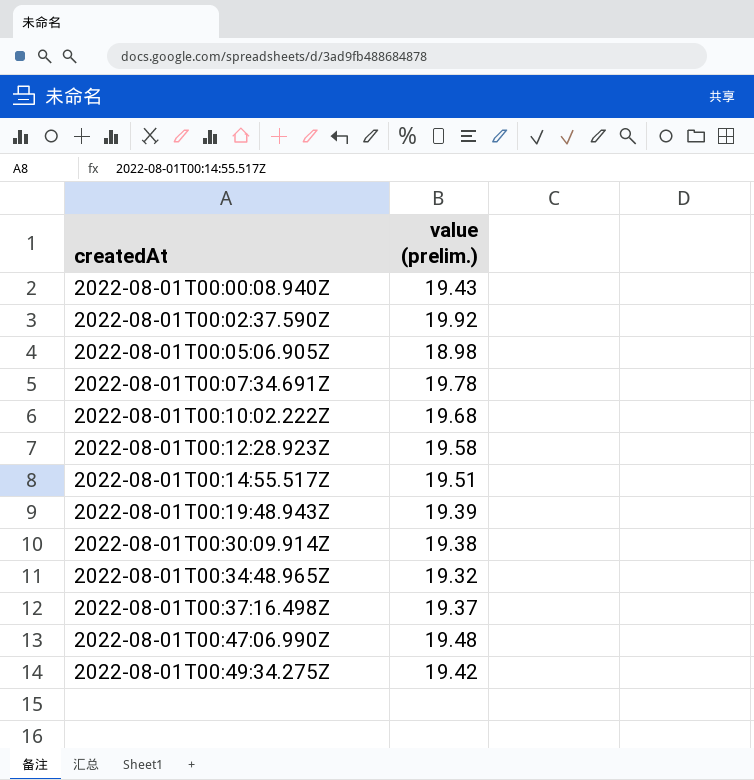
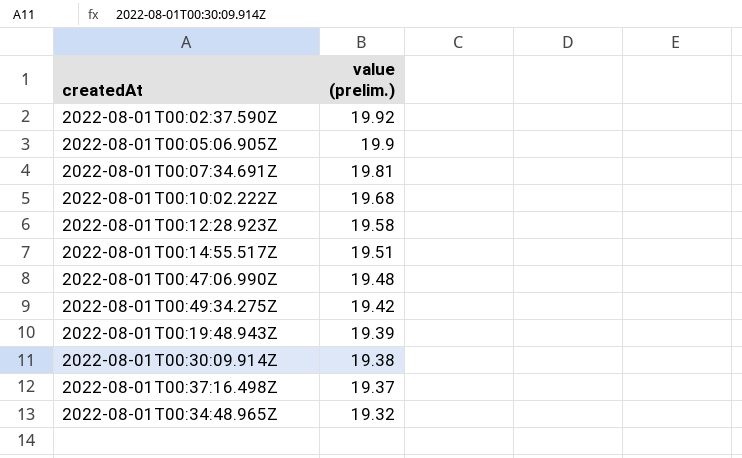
row order: createdAt ascending -> value (prelim.) descending
row 2022-08-01T00:00:08.940Z: 19.43 -> none
2022-08-01T00:05:06.905Z | value (prelim.): 18.98 -> 19.9
2022-08-01T00:07:34.691Z | value (prelim.): 19.78 -> 19.81

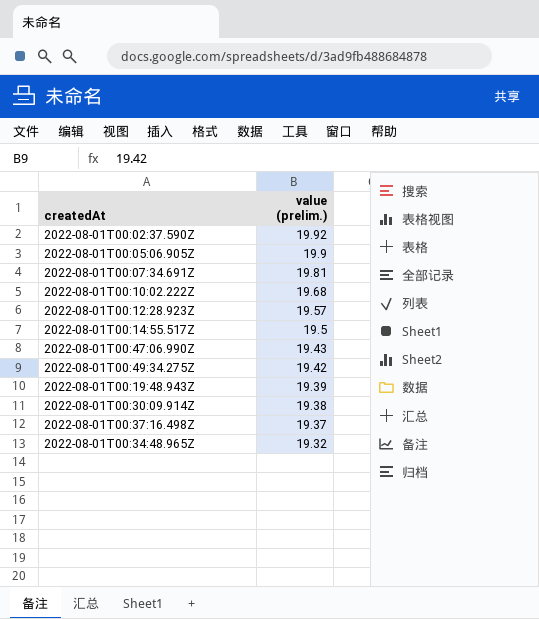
2022-08-01T00:12:28.923Z | value (prelim.): 19.58 -> 19.57
2022-08-01T00:14:55.517Z | value (prelim.): 19.51 -> 19.5
2022-08-01T00:47:06.990Z | value (prelim.): 19.48 -> 19.43

